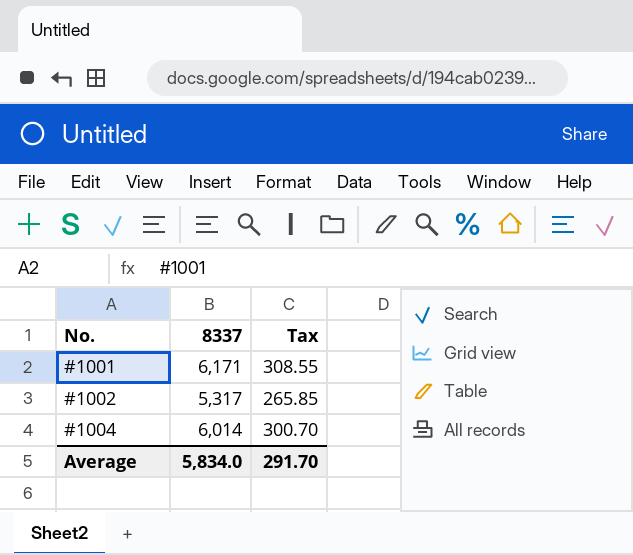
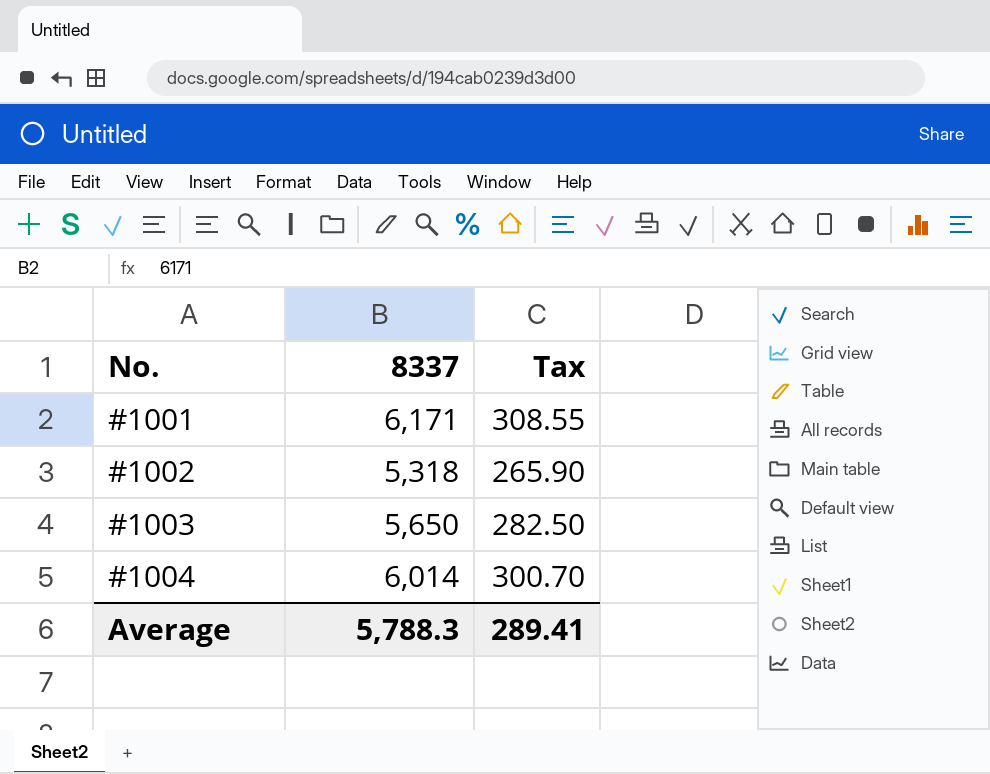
#1002 | 8337: 5,317 -> 5,318
#1002 | Tax: 265.85 -> 265.90
row #1003: none -> 5,650 | 282.50
Average | 8337: 5,834.0 -> 5,788.3
Average | Tax: 291.70 -> 289.41

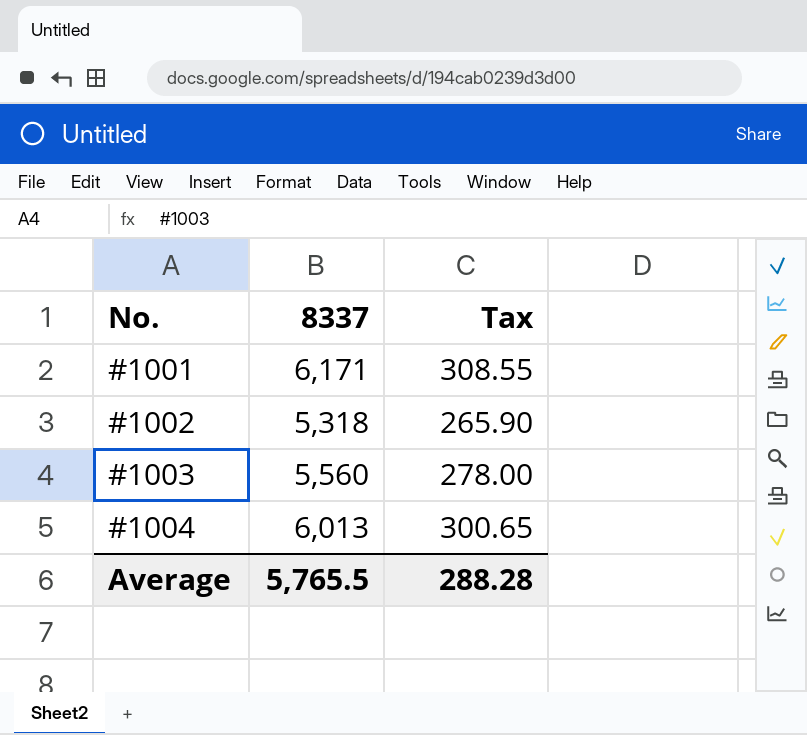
#1003 | 8337: 5,650 -> 5,560
#1003 | Tax: 282.50 -> 278.00
#1004 | 8337: 6,014 -> 6,013
#1004 | Tax: 300.70 -> 300.65
Average | 8337: 5,788.3 -> 5,765.5
Average | Tax: 289.41 -> 288.28

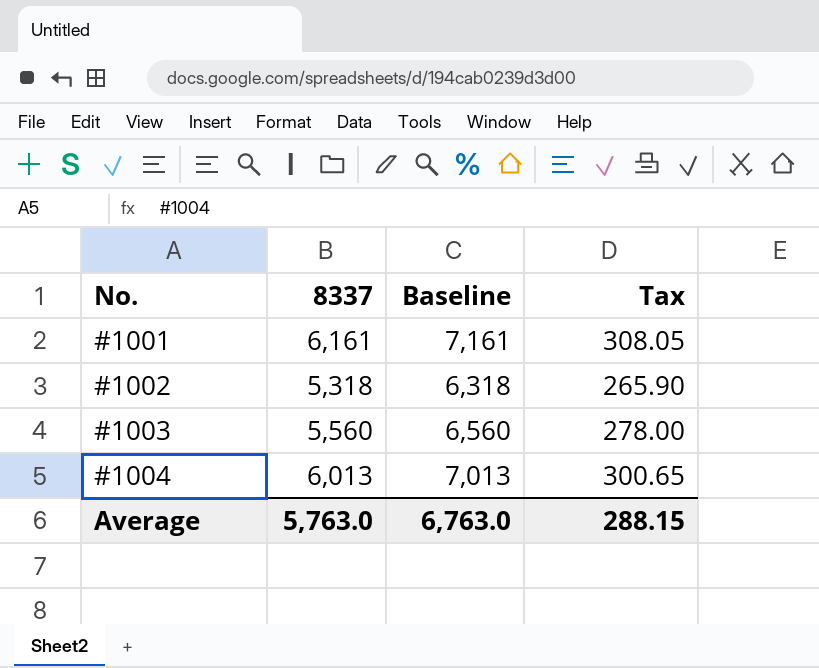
column Baseline | formula: none -> [8337] + 1000
#1001 | 8337: 6,171 -> 6,161
#1001 | Tax: 308.55 -> 308.05
Average | 8337: 5,765.5 -> 5,763.0
Average | Tax: 288.28 -> 288.15

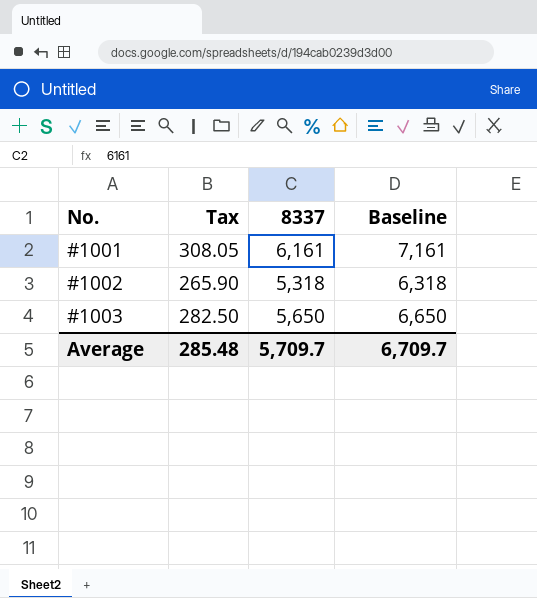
column Tax | position: 4 -> 2
row #1004: 6,013 | 7,013 | 300.65 -> none
#1003 | Tax: 278.00 -> 282.50
#1003 | 8337: 5,560 -> 5,650
#1003 | Baseline: 6,560 -> 6,650
Average | Tax: 288.15 -> 285.48
Average | 8337: 5,763.0 -> 5,709.7
Average | Baseline: 6,763.0 -> 6,709.7

